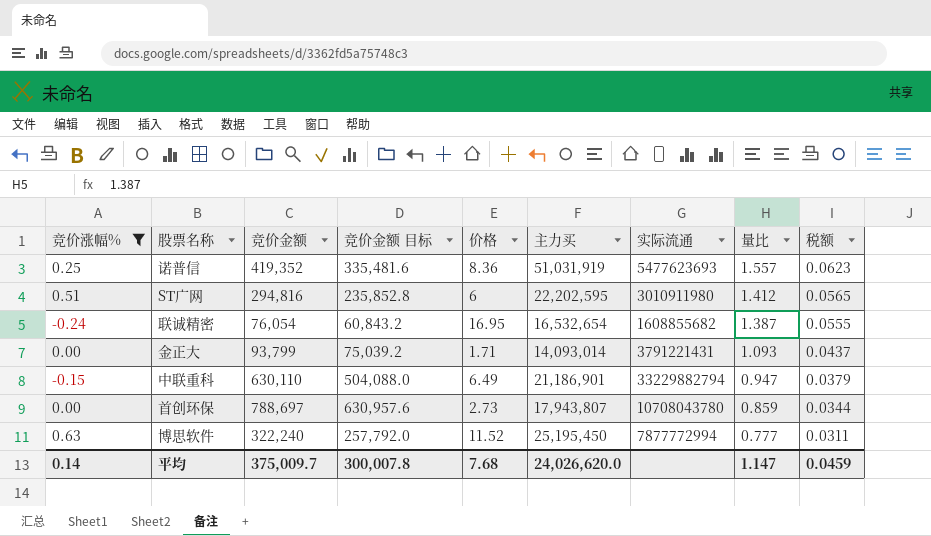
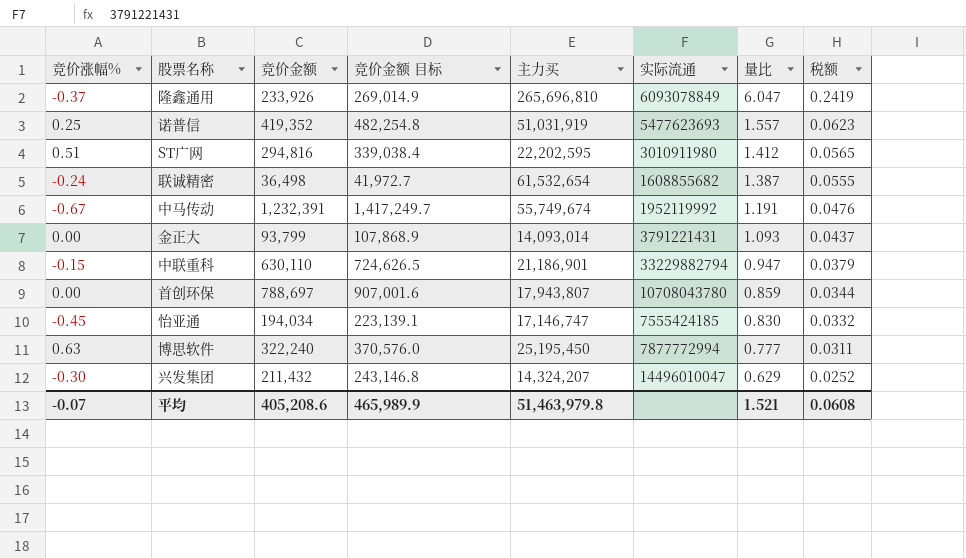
filter: 竞价涨幅% >= -0.24 -> none
column 价格 | position: 5 -> none
column 竞价金额 目标 | formula: [竞价金额] * 0.8 -> [竞价金额] * 1.15
联诚精密 | 竞价金额: 76,054 -> 36,498
联诚精密 | 主力买: 16,532,654 -> 61,532,654
平均 | 竞价涨幅%: 0.14 -> -0.07
平均 | 竞价金额: 375,009.7 -> 405,208.6
平均 | 竞价金额 目标: 300,007.8 -> 465,989.9
平均 | 主力买: 24,026,620.0 -> 51,463,979.8
平均 | 量比: 1.147 -> 1.521
平均 | 税额: 0.0459 -> 0.0608

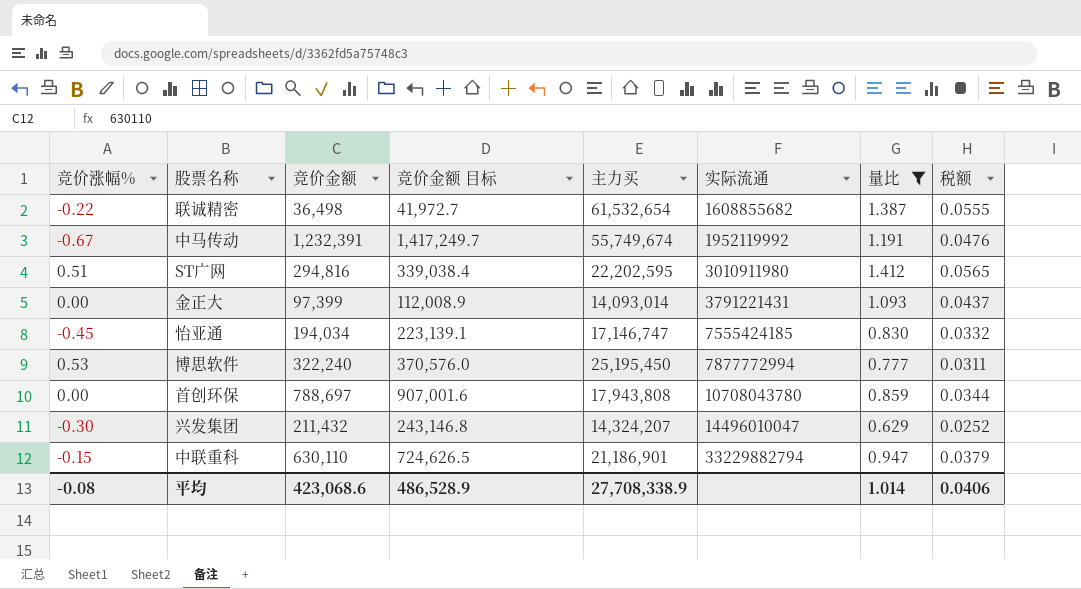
filter: none -> 量比 <= 1.412
row order: 量比 descending -> 实际流通 ascending
联诚精密 | 竞价涨幅%: -0.24 -> -0.22
金正大 | 竞价金额: 93,799 -> 97,399
金正大 | 竞价金额 目标: 107,868.9 -> 112,008.9
博思软件 | 竞价涨幅%: 0.63 -> 0.53
首创环保 | 主力买: 17,943,807 -> 17,943,808
平均 | 竞价涨幅%: -0.07 -> -0.08
平均 | 竞价金额: 405,208.6 -> 423,068.6
平均 | 竞价金额 目标: 465,989.9 -> 486,528.9
平均 | 主力买: 51,463,979.8 -> 27,708,338.9
平均 | 量比: 1.521 -> 1.014
平均 | 税额: 0.0608 -> 0.0406

